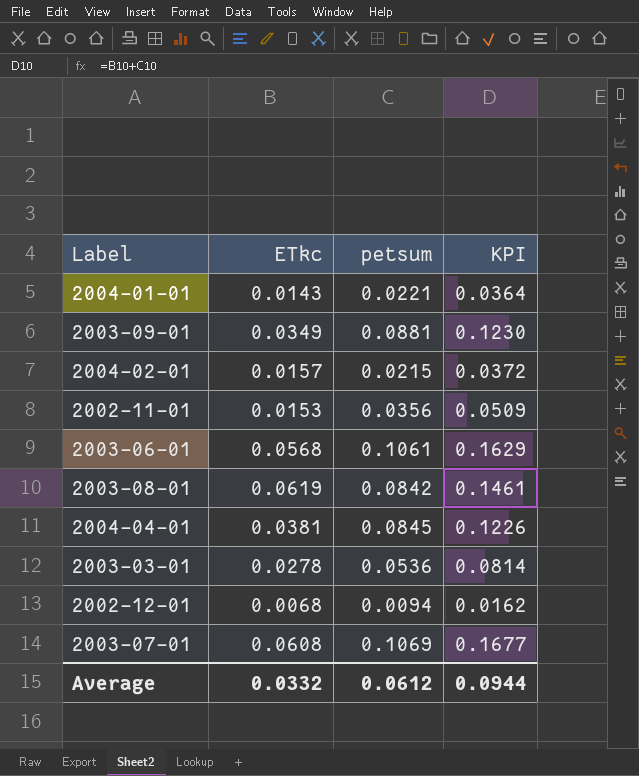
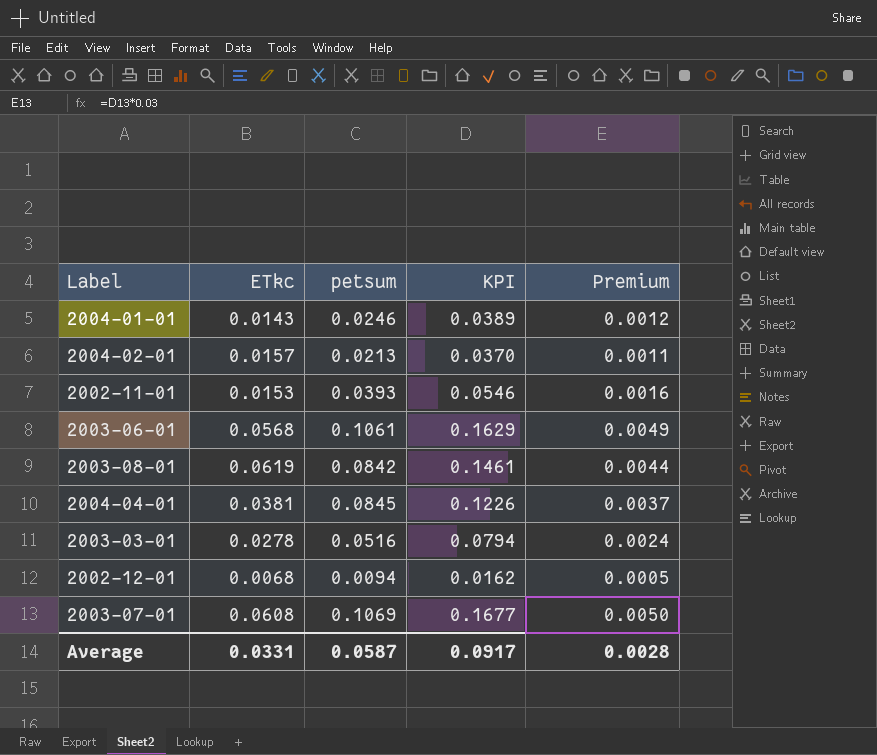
column Premium | formula: none -> [KPI] * 0.03
row 2003-09-01: 0.0349 | 0.0881 | 0.1230 -> none
2004-01-01 | petsum: 0.0221 -> 0.0246
2004-01-01 | KPI: 0.0364 -> 0.0389
2004-02-01 | petsum: 0.0215 -> 0.0213
2004-02-01 | KPI: 0.0372 -> 0.0370
2002-11-01 | petsum: 0.0356 -> 0.0393
2002-11-01 | KPI: 0.0509 -> 0.0546
2003-03-01 | petsum: 0.0536 -> 0.0516
2003-03-01 | KPI: 0.0814 -> 0.0794
Average | ETkc: 0.0332 -> 0.0331
Average | petsum: 0.0612 -> 0.0587
Average | KPI: 0.0944 -> 0.0917

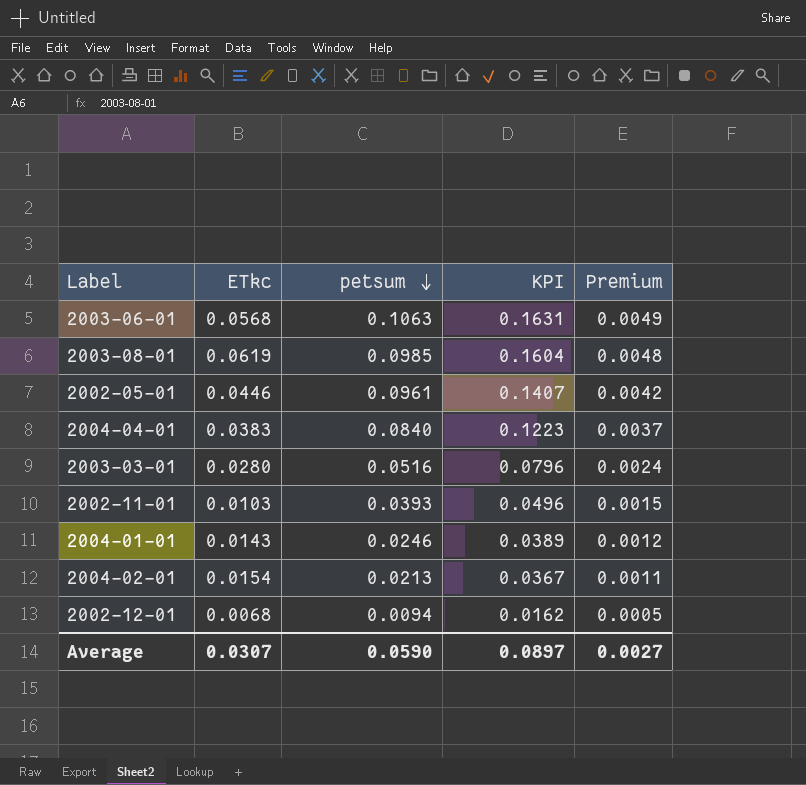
row order: none -> petsum descending
row 2003-07-01: 0.0608 | 0.1069 | 0.1677 | 0.0050 -> none
2003-06-01 | petsum: 0.1061 -> 0.1063
2003-06-01 | KPI: 0.1629 -> 0.1631
2003-08-01 | petsum: 0.0842 -> 0.0985
2003-08-01 | KPI: 0.1461 -> 0.1604
2003-08-01 | Premium: 0.0044 -> 0.0048
row 2002-05-01: none -> 0.0446 | 0.0961 | 0.1407 | 0.0042
2004-04-01 | ETkc: 0.0381 -> 0.0383
2004-04-01 | petsum: 0.0845 -> 0.0840
2004-04-01 | KPI: 0.1226 -> 0.1223
2003-03-01 | ETkc: 0.0278 -> 0.0280
2003-03-01 | KPI: 0.0794 -> 0.0796
2002-11-01 | ETkc: 0.0153 -> 0.0103
2002-11-01 | KPI: 0.0546 -> 0.0496
2002-11-01 | Premium: 0.0016 -> 0.0015
2004-02-01 | ETkc: 0.0157 -> 0.0154
2004-02-01 | KPI: 0.0370 -> 0.0367
Average | ETkc: 0.0331 -> 0.0307
Average | petsum: 0.0587 -> 0.0590
Average | KPI: 0.0917 -> 0.0897
Average | Premium: 0.0028 -> 0.0027

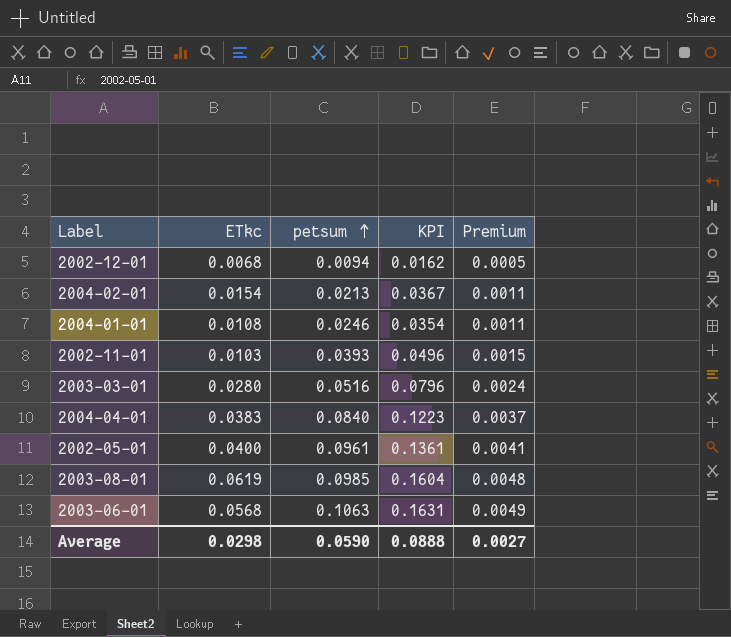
row order: petsum descending -> petsum ascending
2004-01-01 | ETkc: 0.0143 -> 0.0108
2004-01-01 | KPI: 0.0389 -> 0.0354
2004-01-01 | Premium: 0.0012 -> 0.0011
2002-05-01 | ETkc: 0.0446 -> 0.0400
2002-05-01 | KPI: 0.1407 -> 0.1361
2002-05-01 | Premium: 0.0042 -> 0.0041
Average | ETkc: 0.0307 -> 0.0298
Average | KPI: 0.0897 -> 0.0888

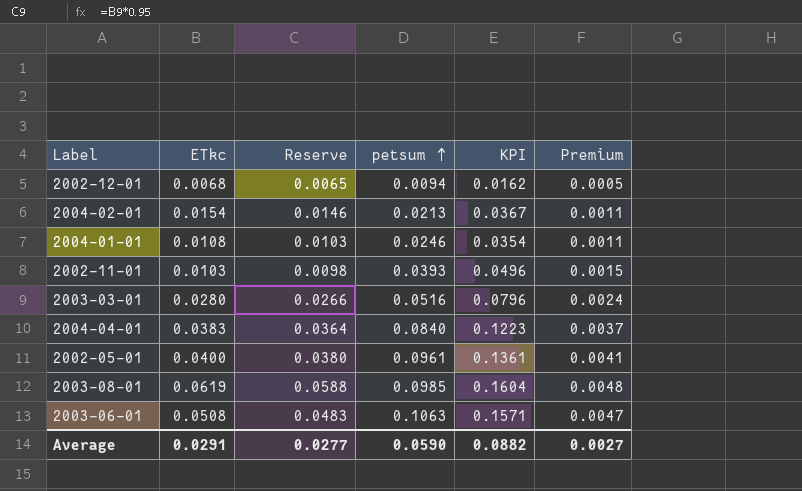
column Reserve | formula: none -> [ETkc] * 0.95
2003-06-01 | ETkc: 0.0568 -> 0.0508
2003-06-01 | KPI: 0.1631 -> 0.1571
2003-06-01 | Premium: 0.0049 -> 0.0047
Average | ETkc: 0.0298 -> 0.0291
Average | KPI: 0.0888 -> 0.0882

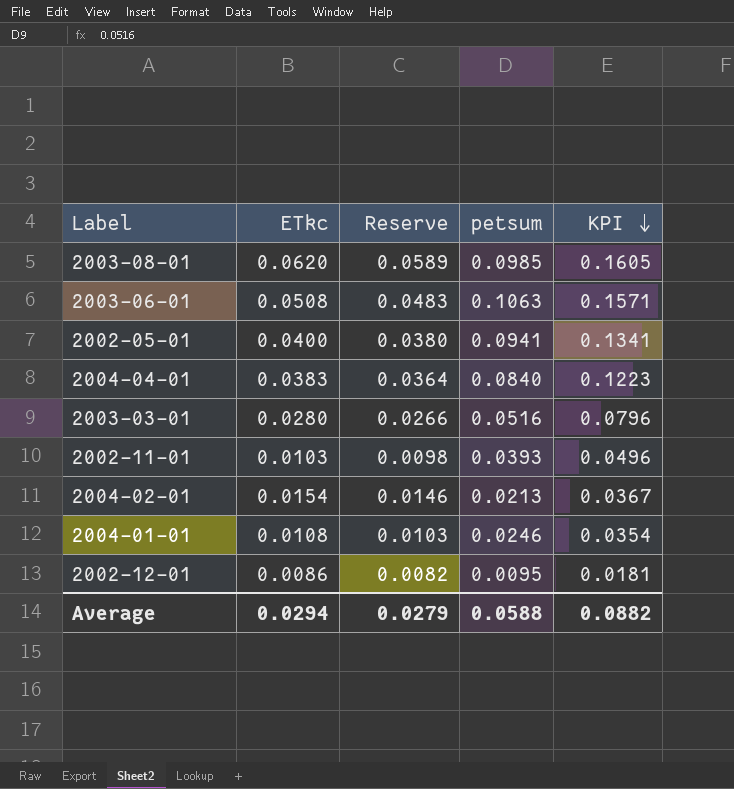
row order: petsum ascending -> KPI descending
column Premium | formula: [KPI] * 0.03 -> none
2003-08-01 | ETkc: 0.0619 -> 0.0620
2003-08-01 | Reserve: 0.0588 -> 0.0589
2003-08-01 | KPI: 0.1604 -> 0.1605
2002-05-01 | petsum: 0.0961 -> 0.0941
2002-05-01 | KPI: 0.1361 -> 0.1341
2002-12-01 | ETkc: 0.0068 -> 0.0086
2002-12-01 | Reserve: 0.0065 -> 0.0082
2002-12-01 | petsum: 0.0094 -> 0.0095
2002-12-01 | KPI: 0.0162 -> 0.0181
Average | ETkc: 0.0291 -> 0.0294
Average | Reserve: 0.0277 -> 0.0279
Average | petsum: 0.0590 -> 0.0588

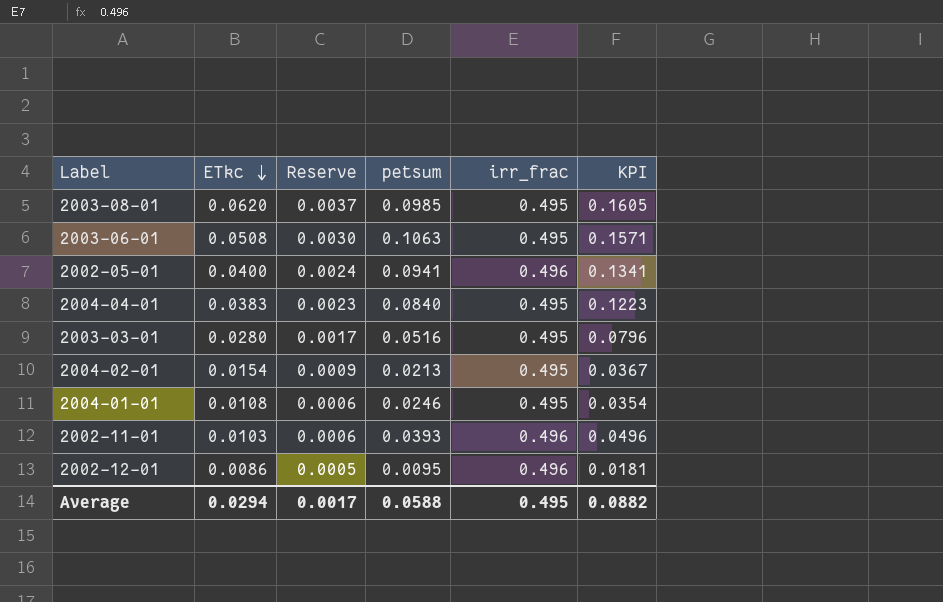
row order: KPI descending -> ETkc descending
column Reserve | formula: [ETkc] * 0.95 -> [ETkc] * 0.06
column irr_frac | position: none -> 5
Average | Reserve: 0.0279 -> 0.0017

